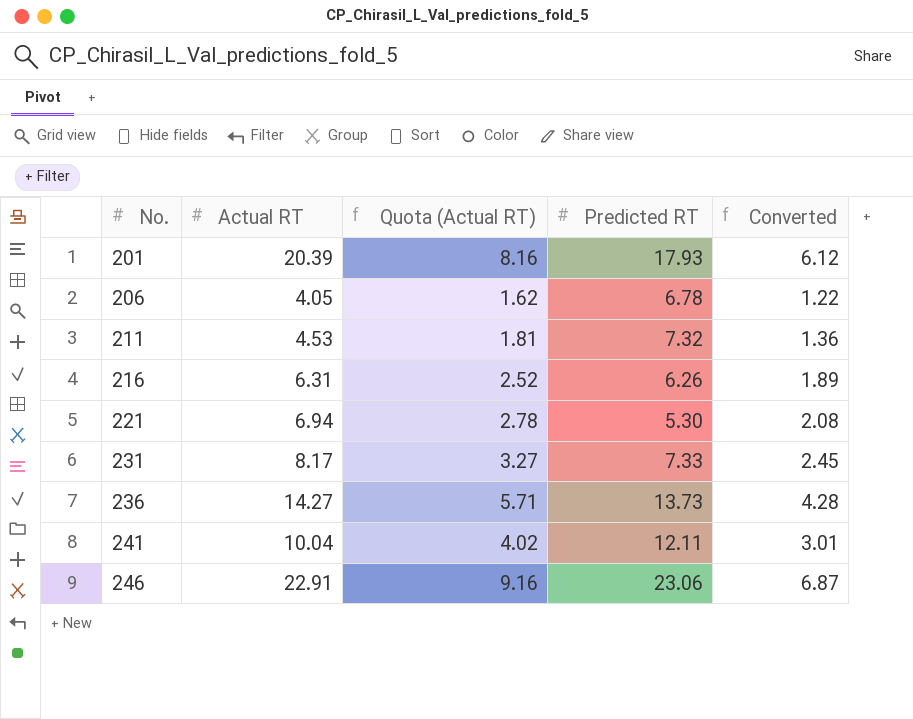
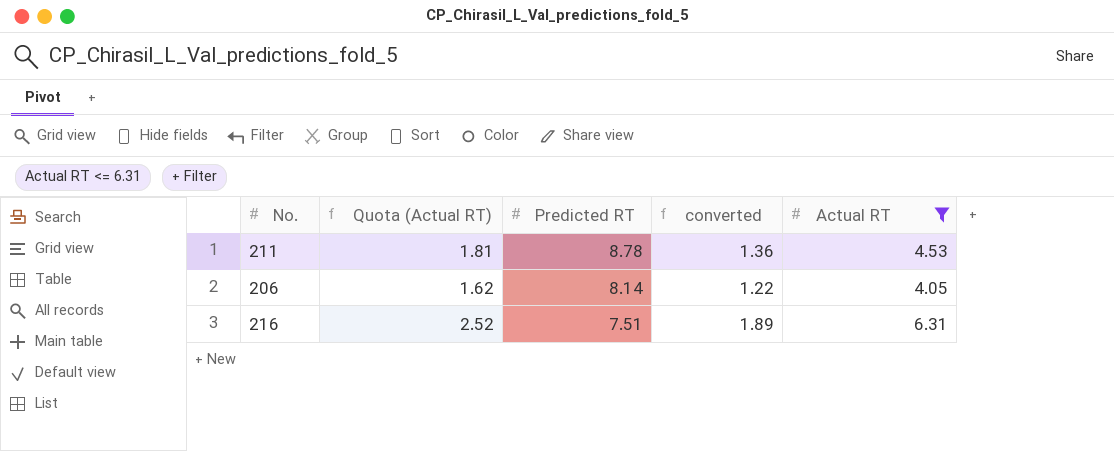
filter: none -> Actual RT <= 6.31
row order: No. ascending -> Predicted RT descending
column name: Converted -> converted
column Actual RT | position: 2 -> 5
211 | Predicted RT: 7.32 -> 8.78
206 | Predicted RT: 6.78 -> 8.14
216 | Predicted RT: 6.26 -> 7.51

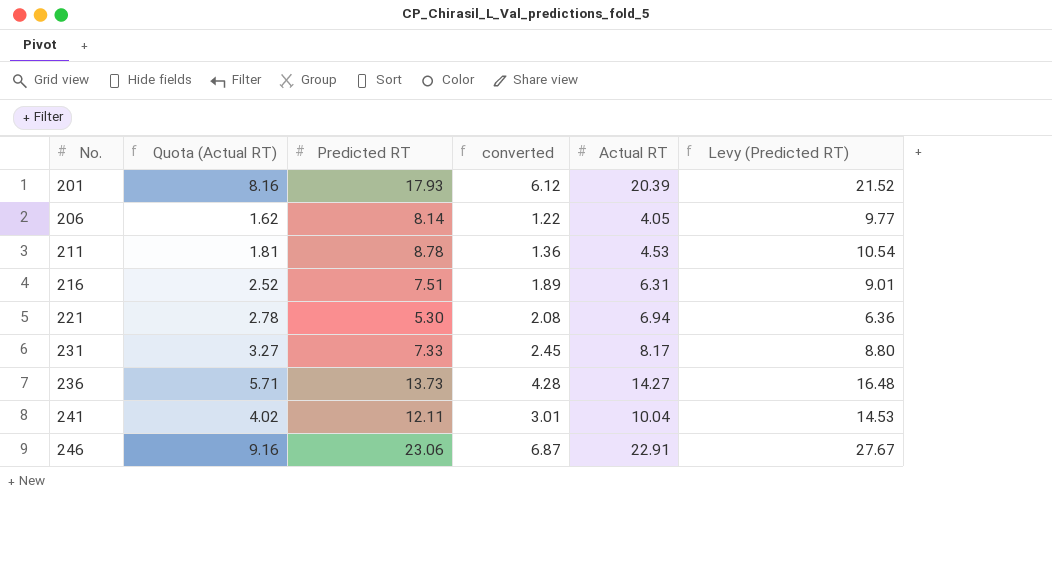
filter: Actual RT <= 6.31 -> none
row order: Predicted RT descending -> No. ascending
column Levy (Predicted RT) | formula: none -> [Predicted RT] * 1.2

